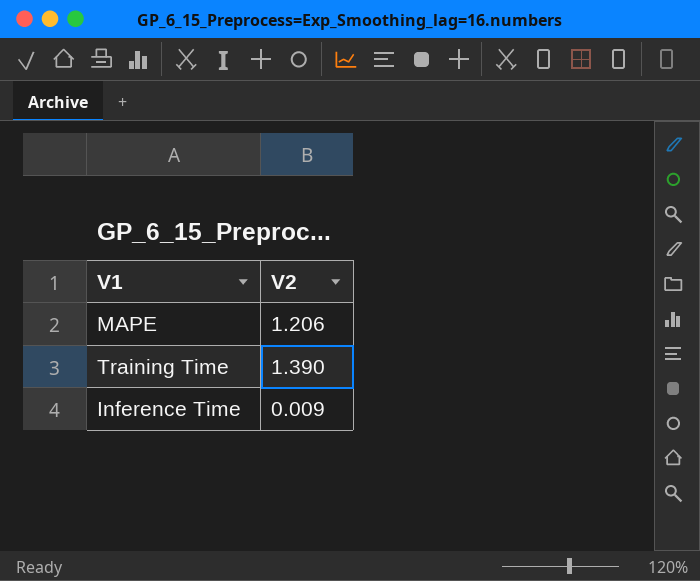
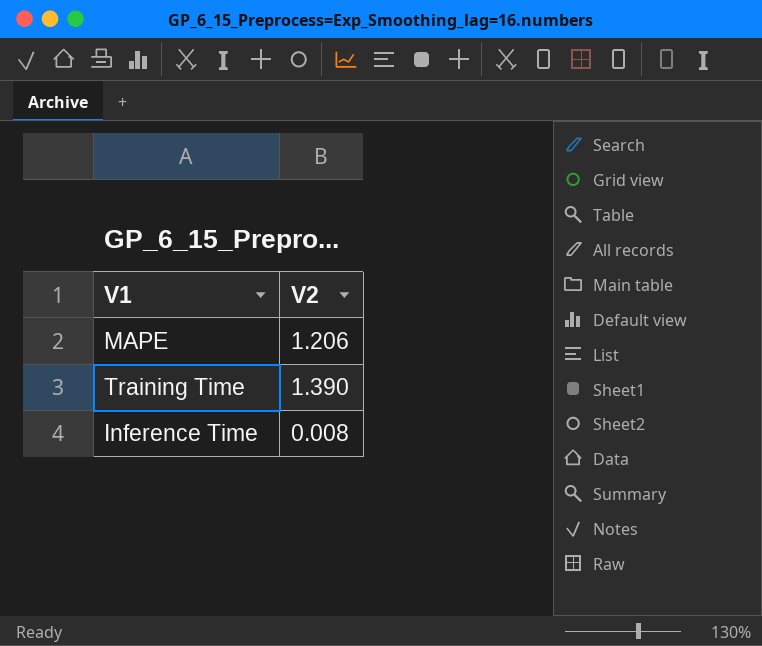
Inference Time | V2: 0.009 -> 0.008

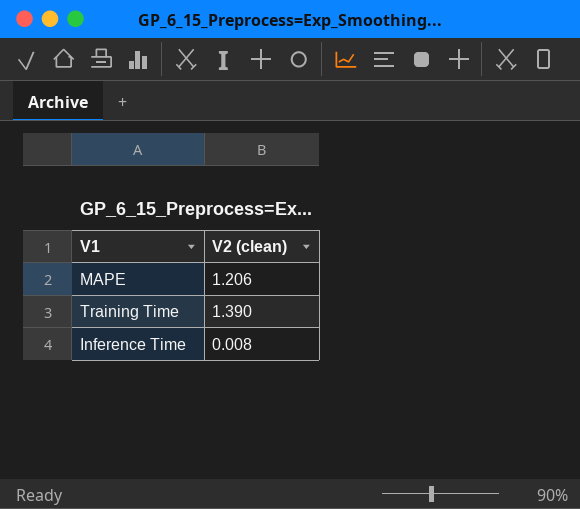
column name: V2 -> V2 (clean)

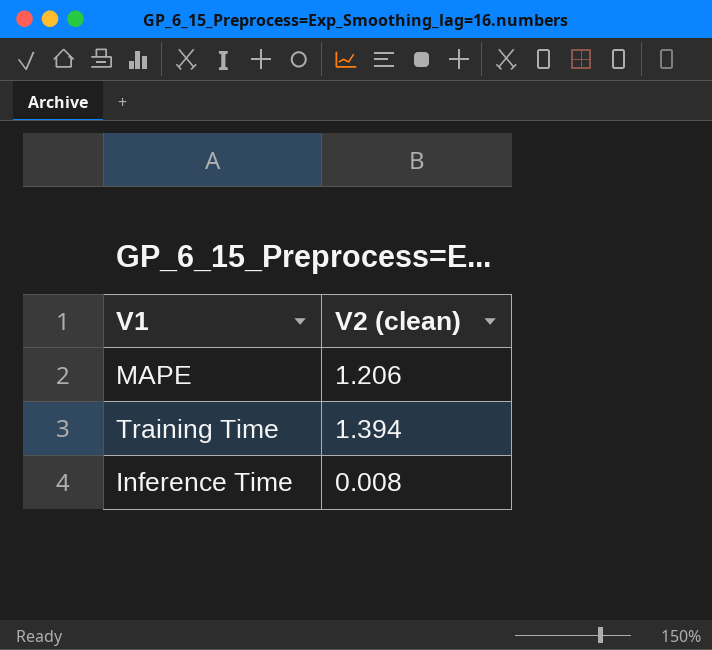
Training Time | V2 (clean): 1.390 -> 1.394

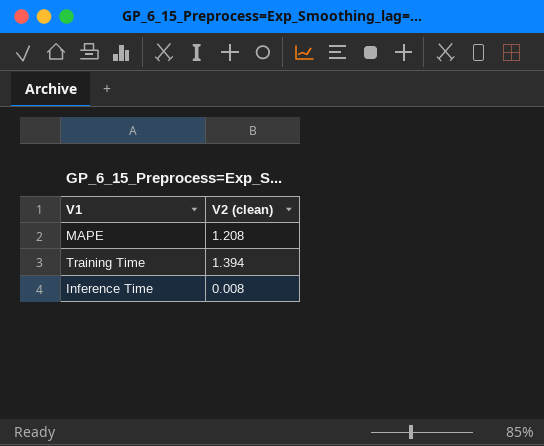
MAPE | V2 (clean): 1.206 -> 1.208

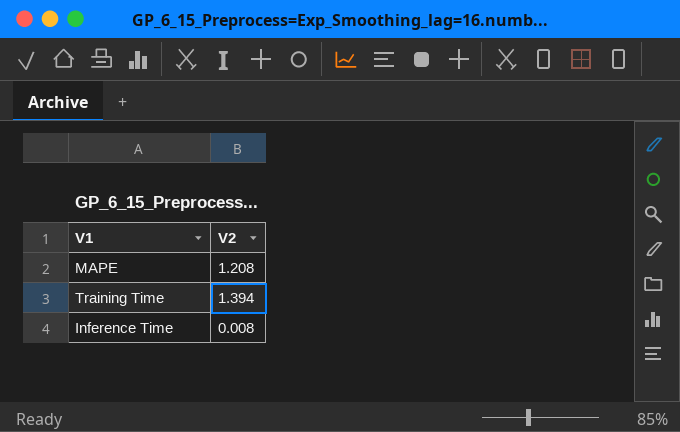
column name: V2 (clean) -> V2

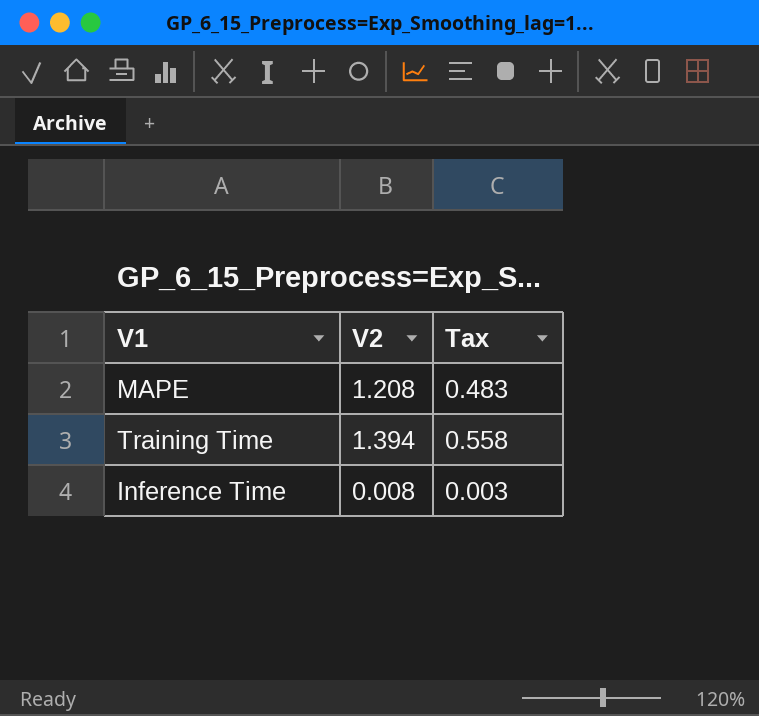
column Tax | formula: none -> [V2] * 0.4

